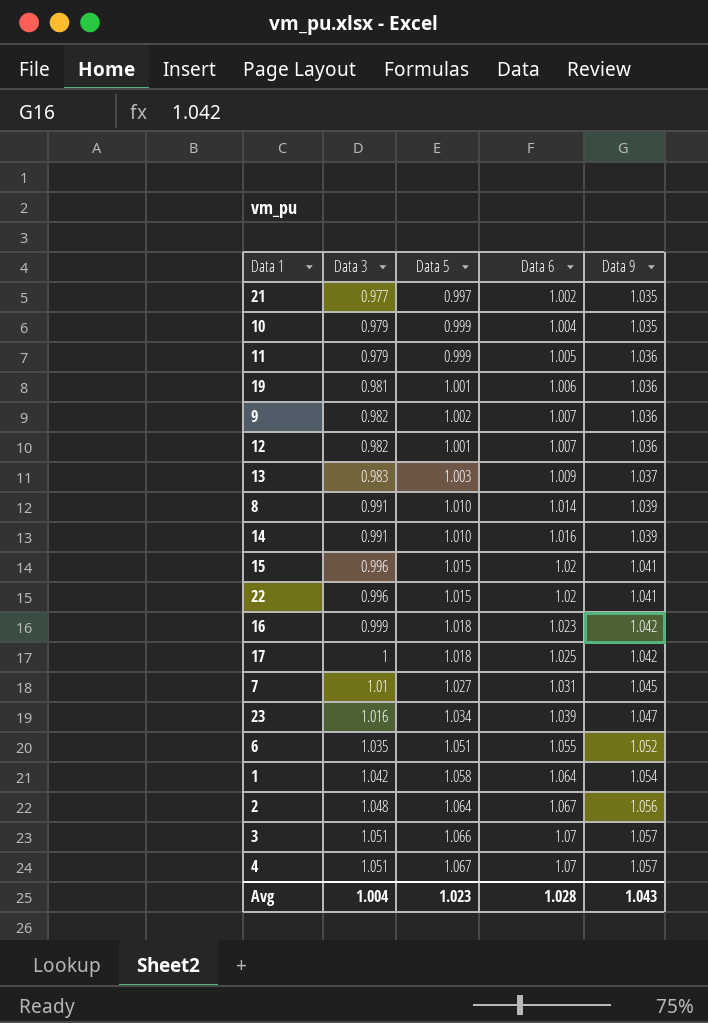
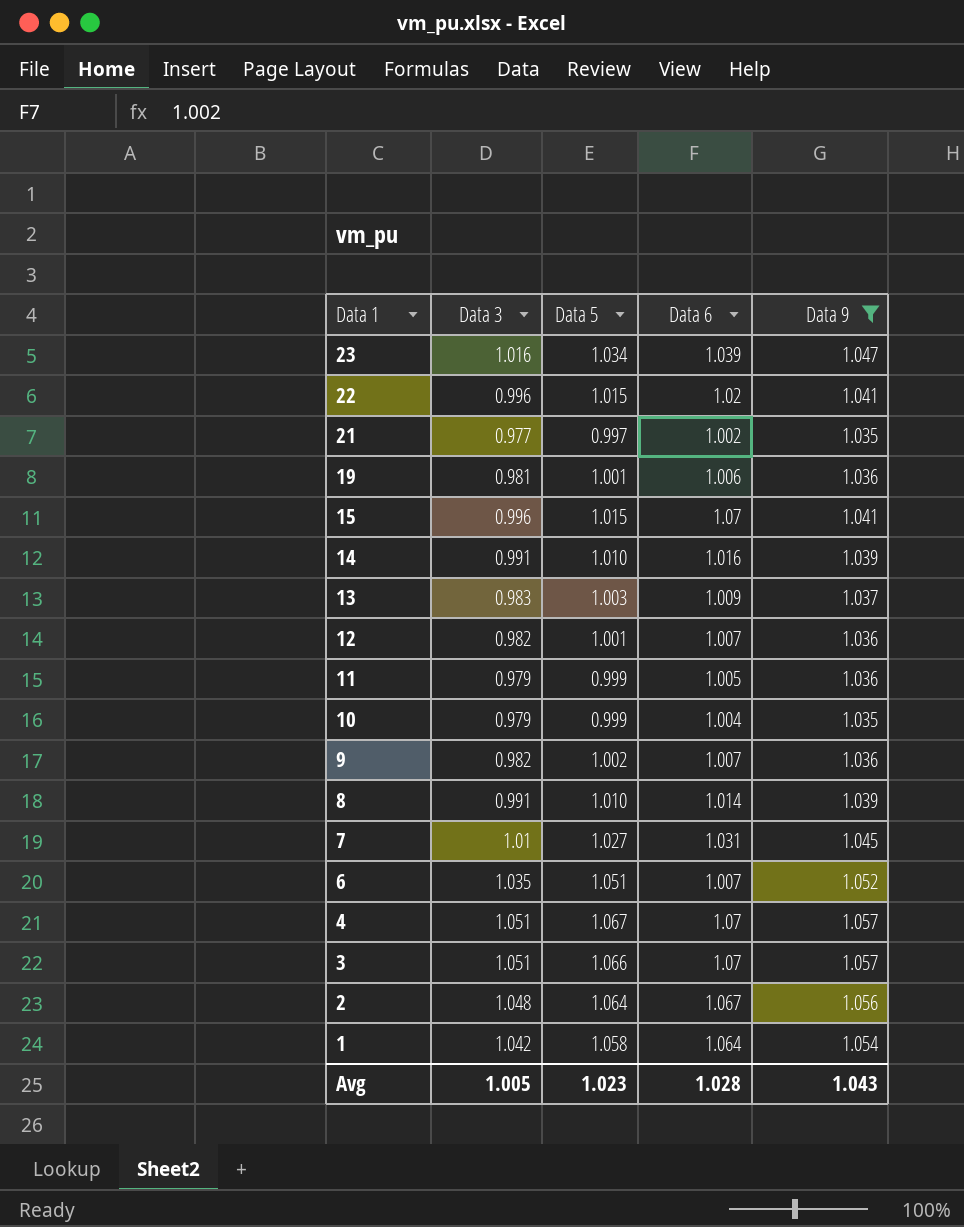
filter: none -> Data 9 != 1.042
row order: Data 3 ascending -> Data 1 descending
15 | Data 6: 1.02 -> 1.07
6 | Data 6: 1.055 -> 1.007
Avg | Data 3: 1.004 -> 1.005

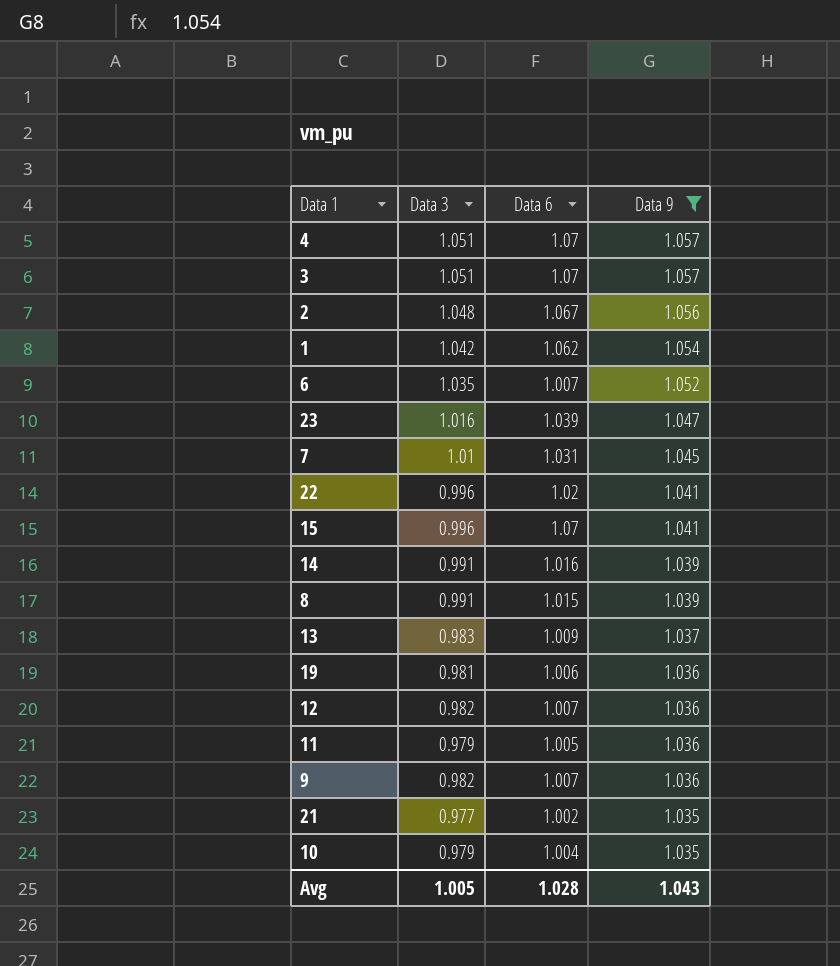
row order: Data 1 descending -> Data 9 descending
column Data 5 | position: 3 -> none
1 | Data 6: 1.064 -> 1.062
8 | Data 6: 1.014 -> 1.015

